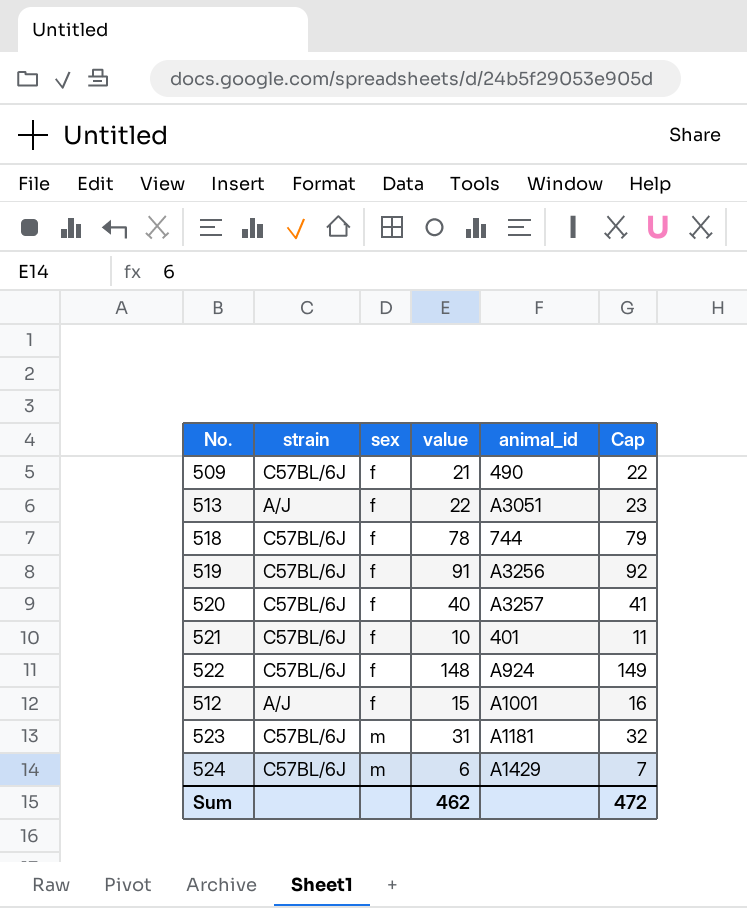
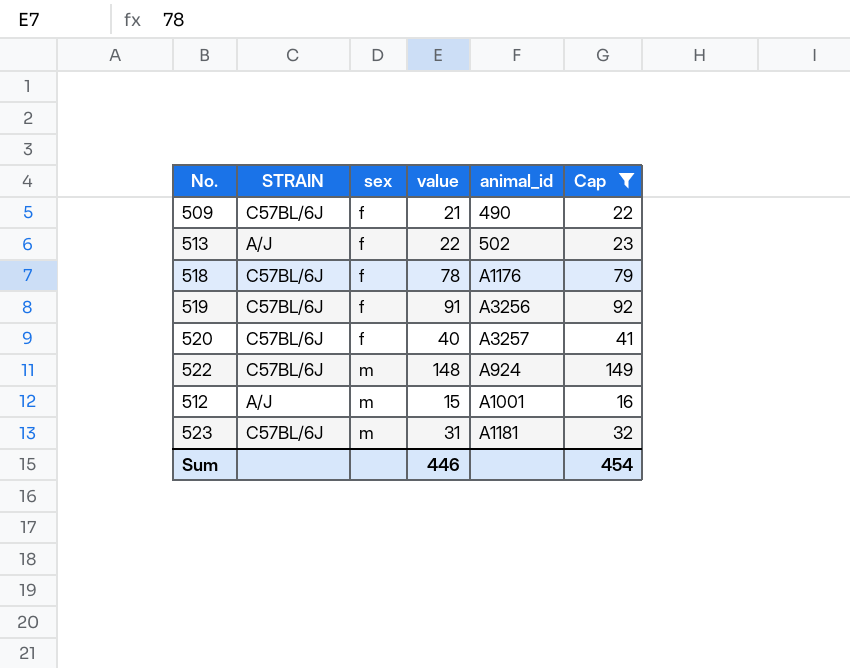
filter: none -> Cap >= 16
column name: strain -> STRAIN
513 | animal_id: A3051 -> 502
518 | animal_id: 744 -> A1176
522 | sex: f -> m
512 | sex: f -> m
Sum | value: 462 -> 446
Sum | Cap: 472 -> 454

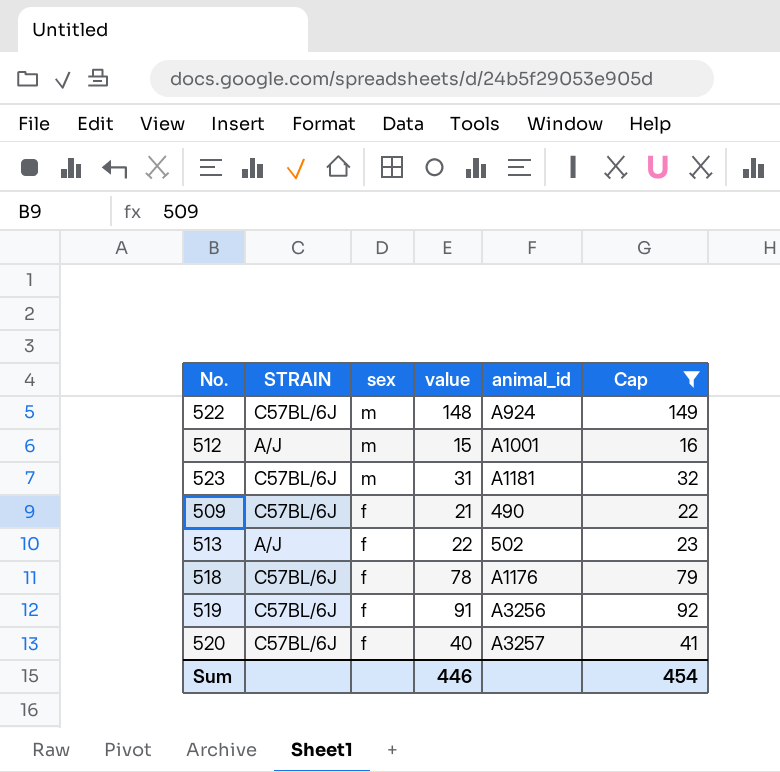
row order: sex ascending -> sex descending

